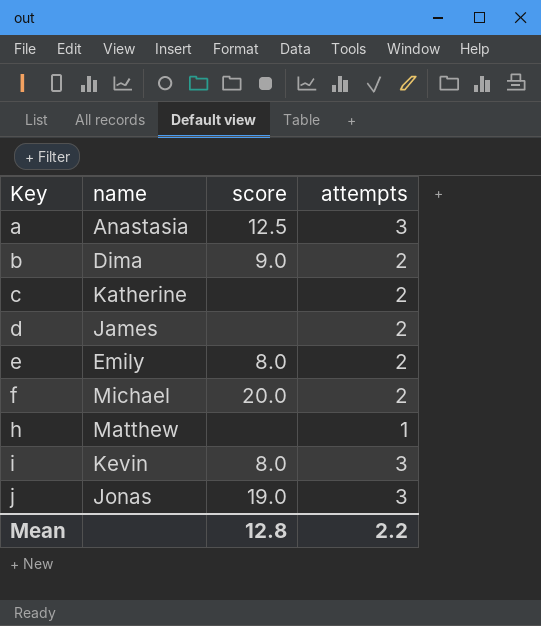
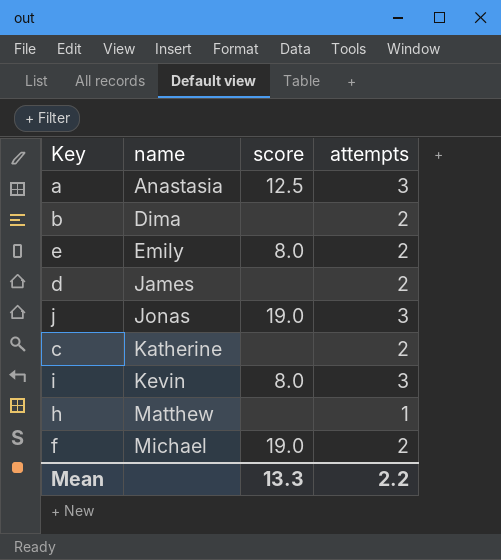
row order: Key ascending -> name ascending
b | score: 9.0 -> none
f | score: 20.0 -> 19.0
Mean | score: 12.8 -> 13.3

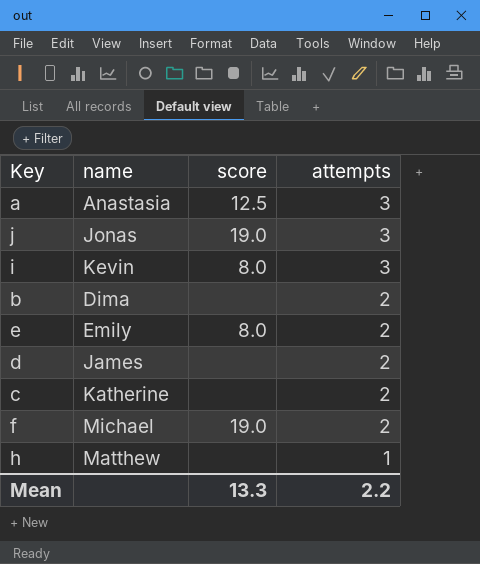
row order: name ascending -> attempts descending

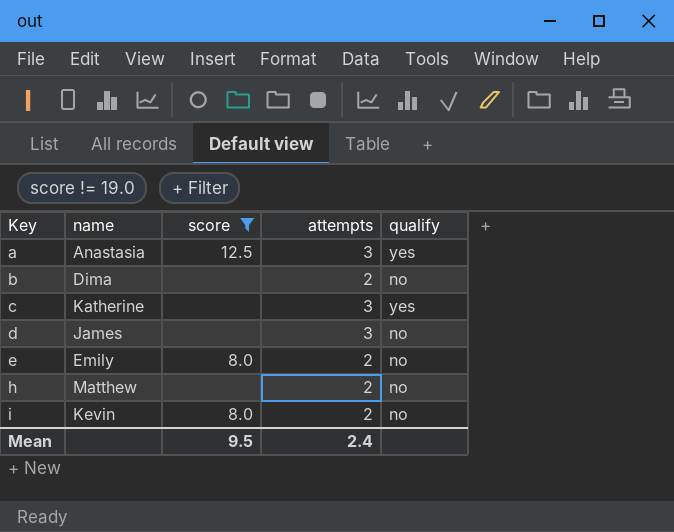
filter: none -> score != 19.0
row order: attempts descending -> Key ascending
column qualify | position: none -> 5
c | attempts: 2 -> 3
d | attempts: 2 -> 3
h | attempts: 1 -> 2
i | attempts: 3 -> 2
Mean | score: 13.3 -> 9.5
Mean | attempts: 2.2 -> 2.4

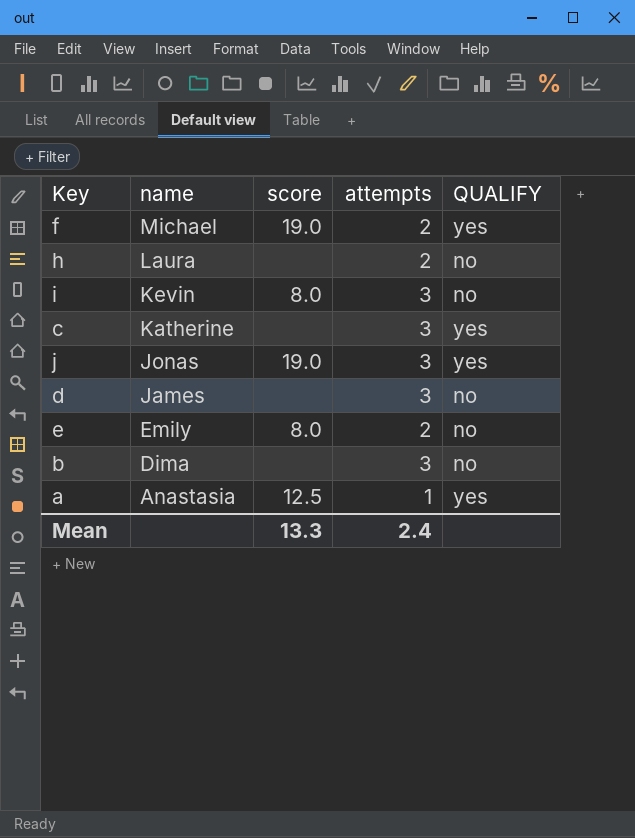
filter: score != 19.0 -> none
row order: Key ascending -> name descending
column name: qualify -> QUALIFY
h | name: Matthew -> Laura
i | attempts: 2 -> 3
b | attempts: 2 -> 3
a | attempts: 3 -> 1
Mean | score: 9.5 -> 13.3

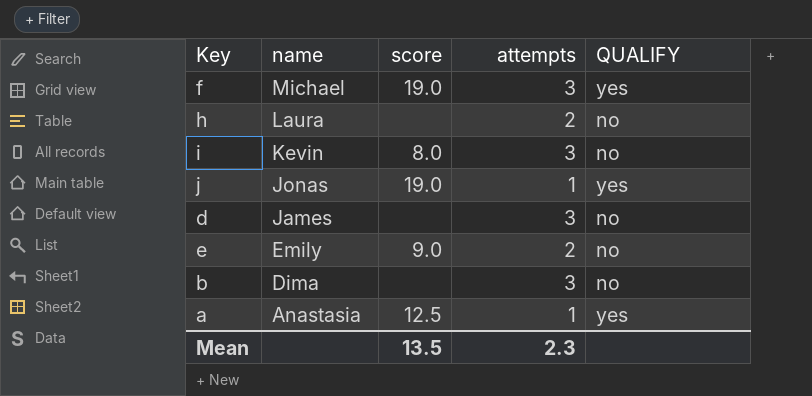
row c: Katherine | none | 3 | yes -> none
f | attempts: 2 -> 3
j | attempts: 3 -> 1
e | score: 8.0 -> 9.0
Mean | score: 13.3 -> 13.5
Mean | attempts: 2.4 -> 2.3

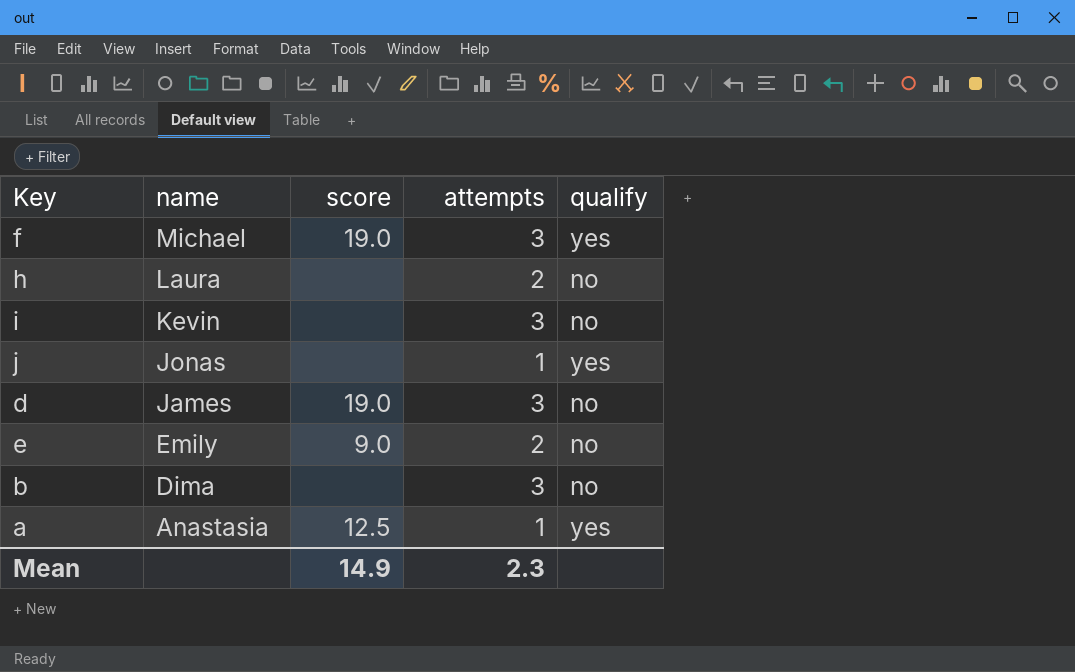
column name: QUALIFY -> qualify
i | score: 8.0 -> none
j | score: 19.0 -> none
d | score: none -> 19.0
Mean | score: 13.5 -> 14.9

